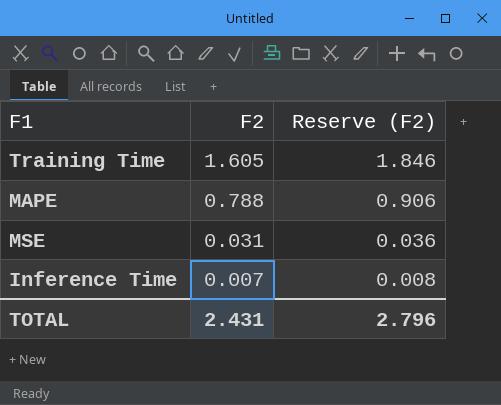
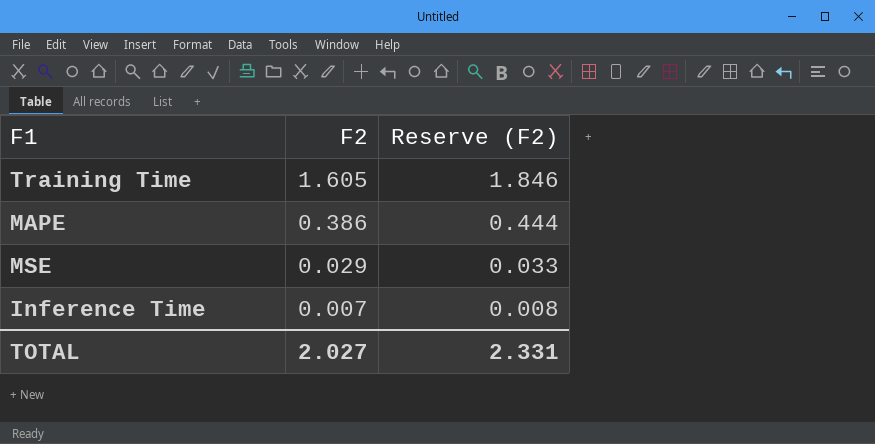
MAPE | F2: 0.788 -> 0.386
MAPE | Reserve (F2): 0.906 -> 0.444
MSE | F2: 0.031 -> 0.029
MSE | Reserve (F2): 0.036 -> 0.033
TOTAL | F2: 2.431 -> 2.027
TOTAL | Reserve (F2): 2.796 -> 2.331

